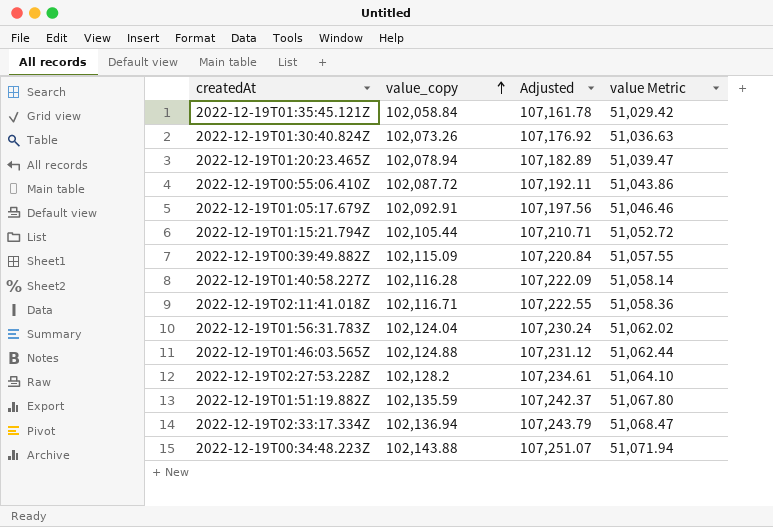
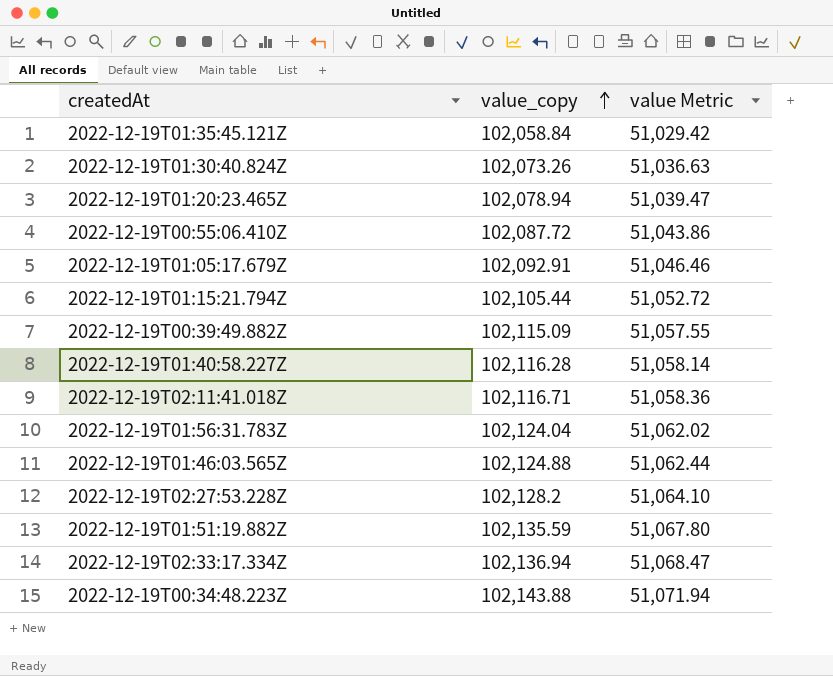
column Adjusted | formula: [value_copy] * 1.05 -> none

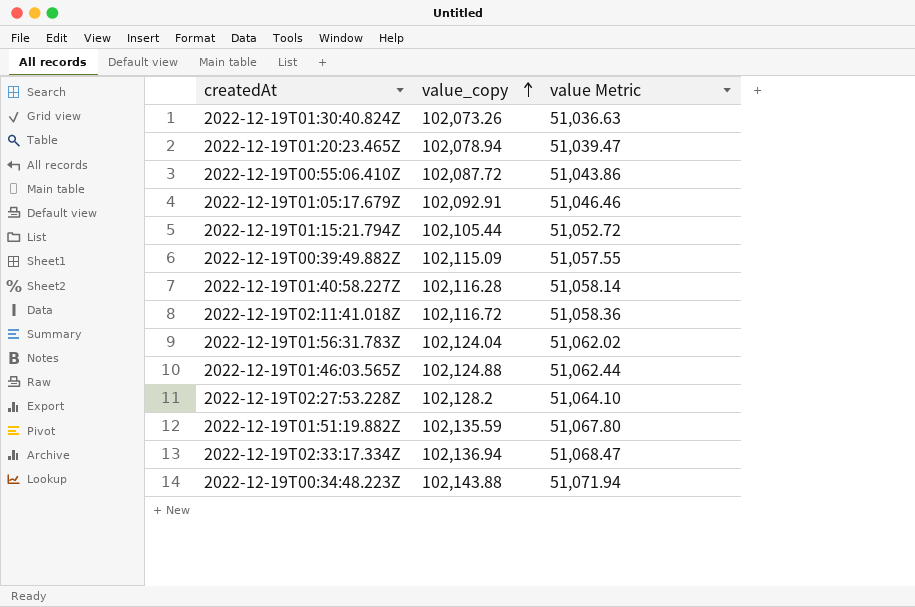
row 2022-12-19T01:35:45.121Z: 102,058.84 | 51,029.42 -> none
2022-12-19T02:11:41.018Z | value_copy: 102,116.71 -> 102,116.72

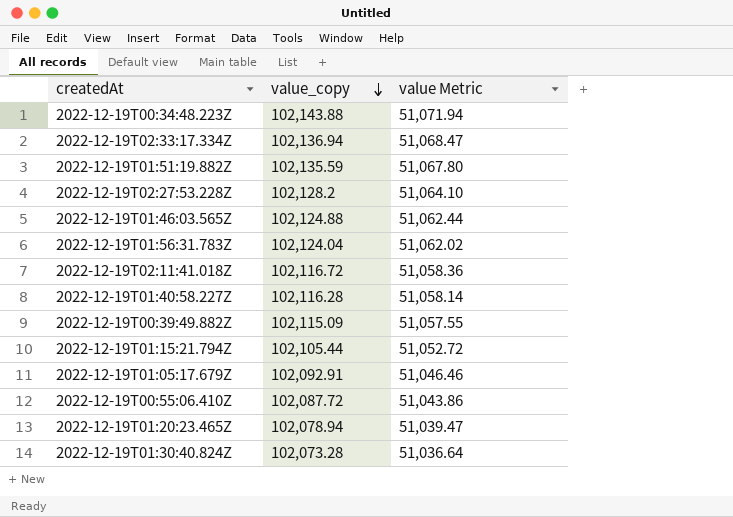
row order: value_copy ascending -> value_copy descending
2022-12-19T01:30:40.824Z | value_copy: 102,073.26 -> 102,073.28
2022-12-19T01:30:40.824Z | value Metric: 51,036.63 -> 51,036.64

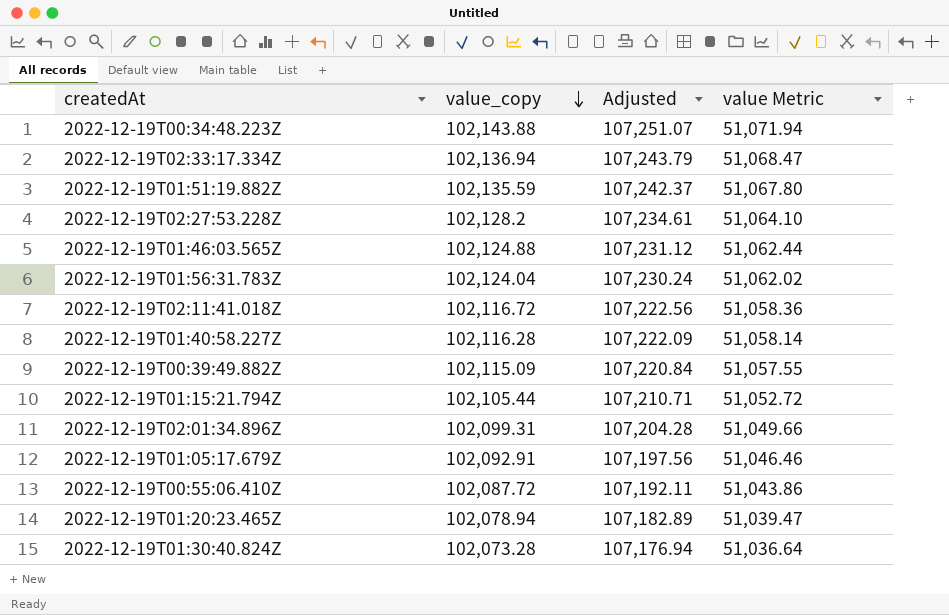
column Adjusted | formula: none -> [value_copy] * 1.05
row 2022-12-19T02:01:34.896Z: none -> 102,099.31 | 107,204.28 | 51,049.66

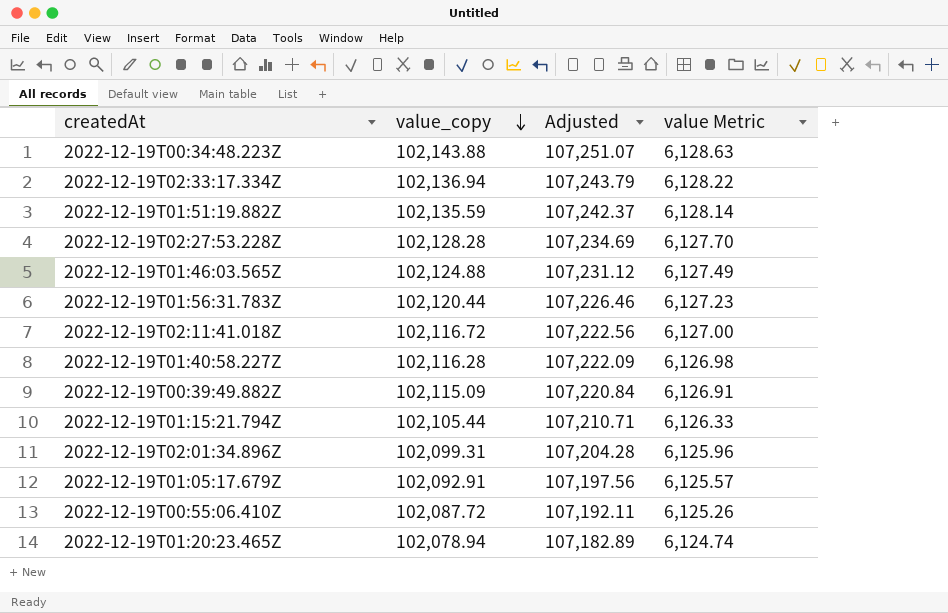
column value Metric | formula: [value_copy] * 0.5 -> [value_copy] * 0.06
row 2022-12-19T01:30:40.824Z: 102,073.28 | 107,176.94 | 51,036.64 -> none
2022-12-19T02:27:53.228Z | value_copy: 102,128.2 -> 102,128.28
2022-12-19T02:27:53.228Z | Adjusted: 107,234.61 -> 107,234.69
2022-12-19T01:56:31.783Z | value_copy: 102,124.04 -> 102,120.44
2022-12-19T01:56:31.783Z | Adjusted: 107,230.24 -> 107,226.46

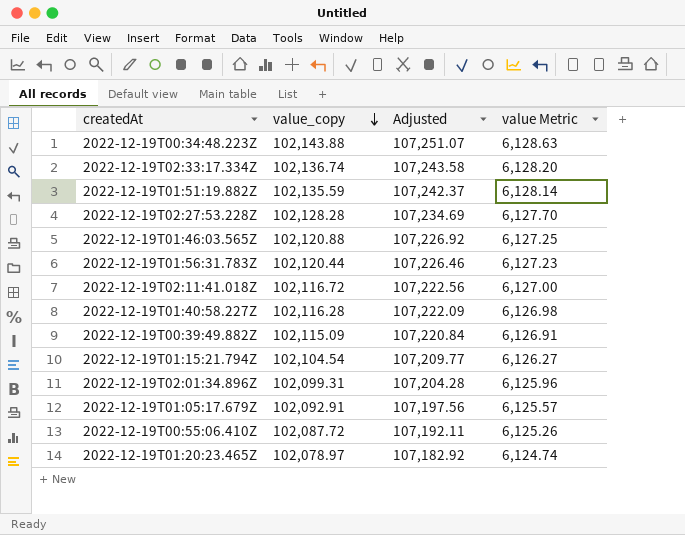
2022-12-19T02:33:17.334Z | value_copy: 102,136.94 -> 102,136.74
2022-12-19T02:33:17.334Z | Adjusted: 107,243.79 -> 107,243.58
2022-12-19T02:33:17.334Z | value Metric: 6,128.22 -> 6,128.20
2022-12-19T01:46:03.565Z | value_copy: 102,124.88 -> 102,120.88
2022-12-19T01:46:03.565Z | Adjusted: 107,231.12 -> 107,226.92
2022-12-19T01:46:03.565Z | value Metric: 6,127.49 -> 6,127.25
2022-12-19T01:15:21.794Z | value_copy: 102,105.44 -> 102,104.54
2022-12-19T01:15:21.794Z | Adjusted: 107,210.71 -> 107,209.77
2022-12-19T01:15:21.794Z | value Metric: 6,126.33 -> 6,126.27
2022-12-19T01:20:23.465Z | value_copy: 102,078.94 -> 102,078.97
2022-12-19T01:20:23.465Z | Adjusted: 107,182.89 -> 107,182.92

